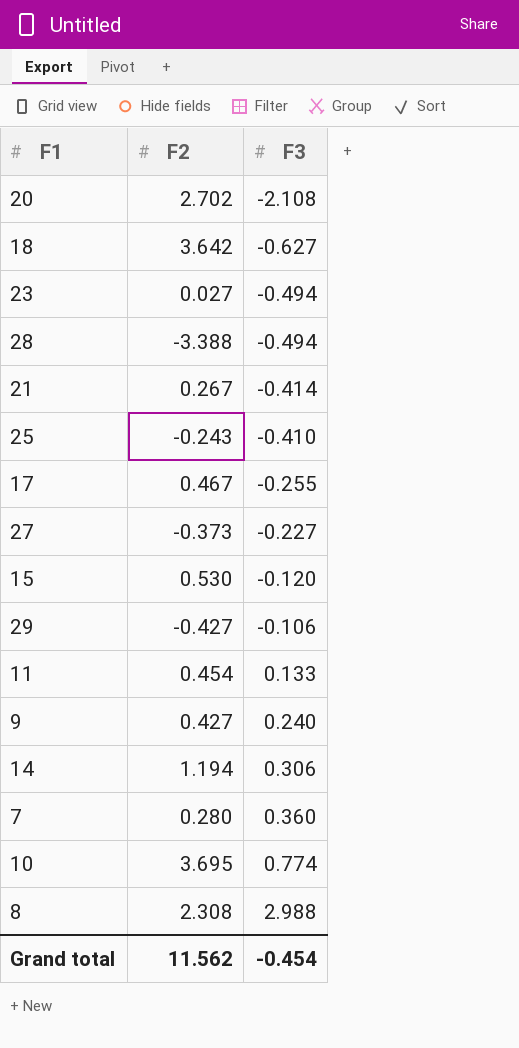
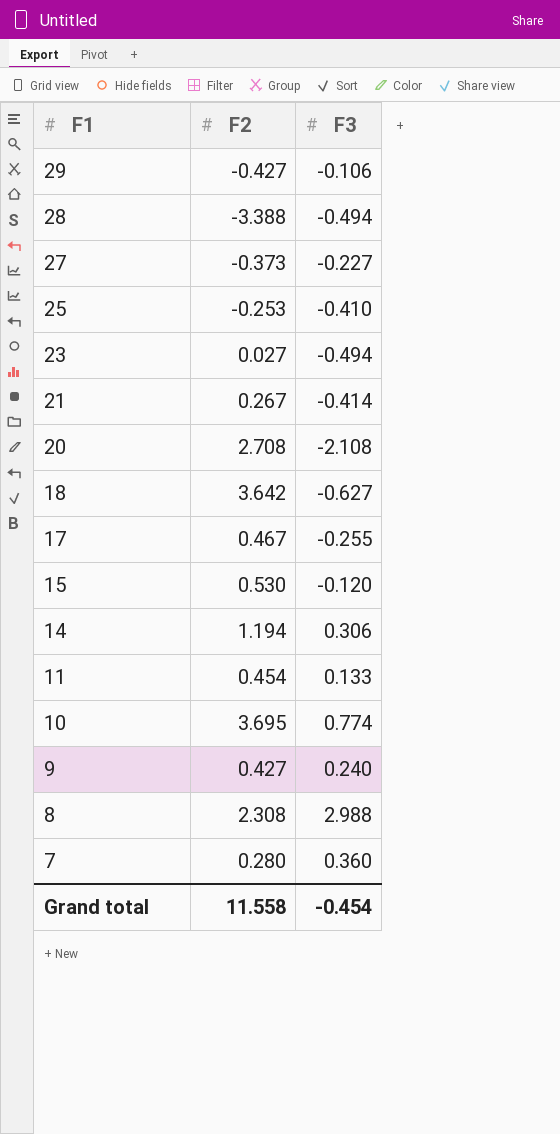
row order: F3 ascending -> F1 descending
25 | F2: -0.243 -> -0.253
20 | F2: 2.702 -> 2.708
Grand total | F2: 11.562 -> 11.558

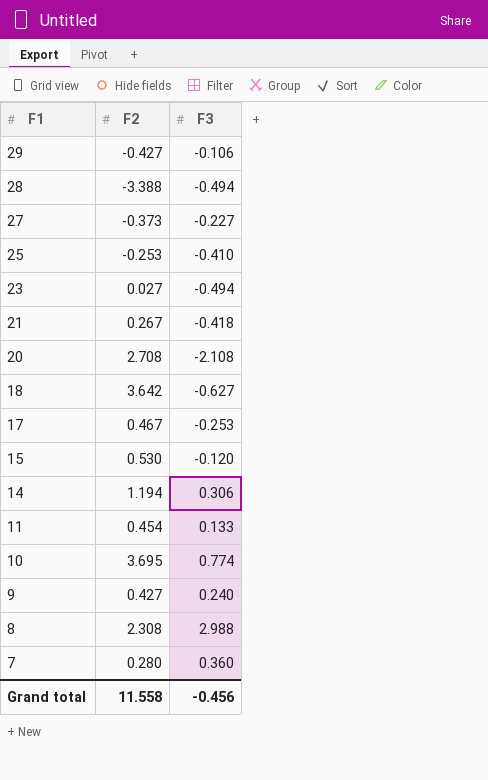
21 | F3: -0.414 -> -0.418
17 | F3: -0.255 -> -0.253
Grand total | F3: -0.454 -> -0.456

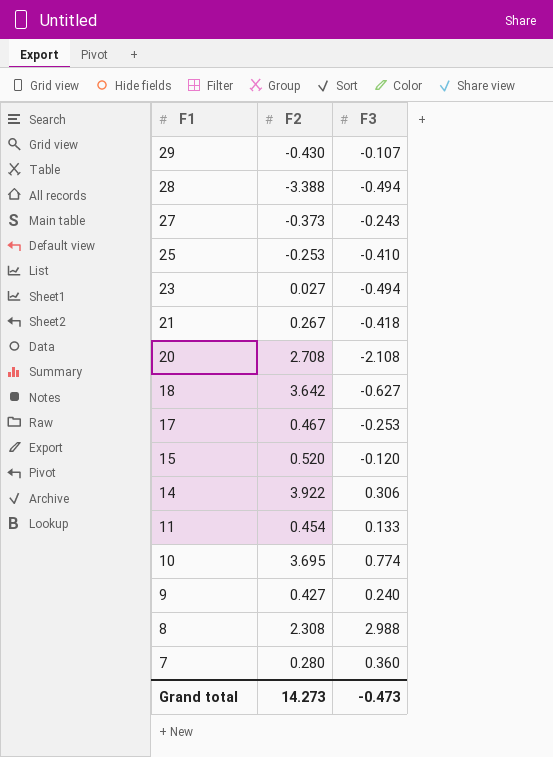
29 | F2: -0.427 -> -0.430
29 | F3: -0.106 -> -0.107
27 | F3: -0.227 -> -0.243
15 | F2: 0.530 -> 0.520
14 | F2: 1.194 -> 3.922
Grand total | F2: 11.558 -> 14.273
Grand total | F3: -0.456 -> -0.473

